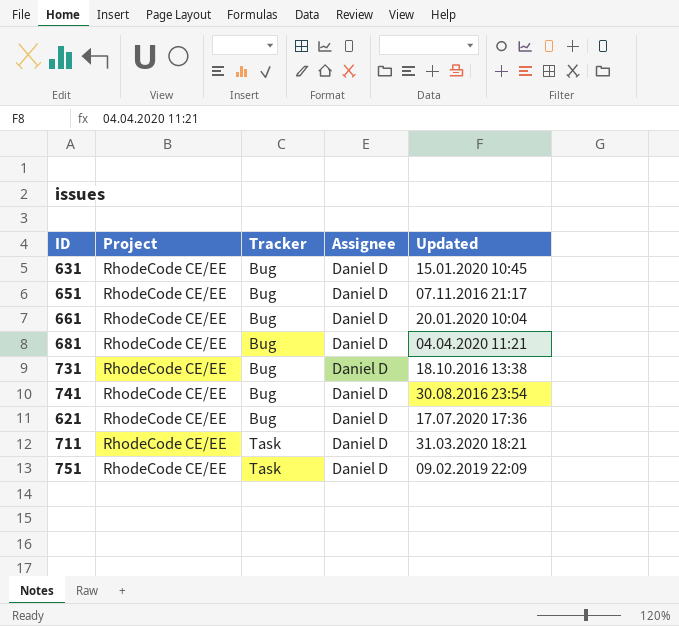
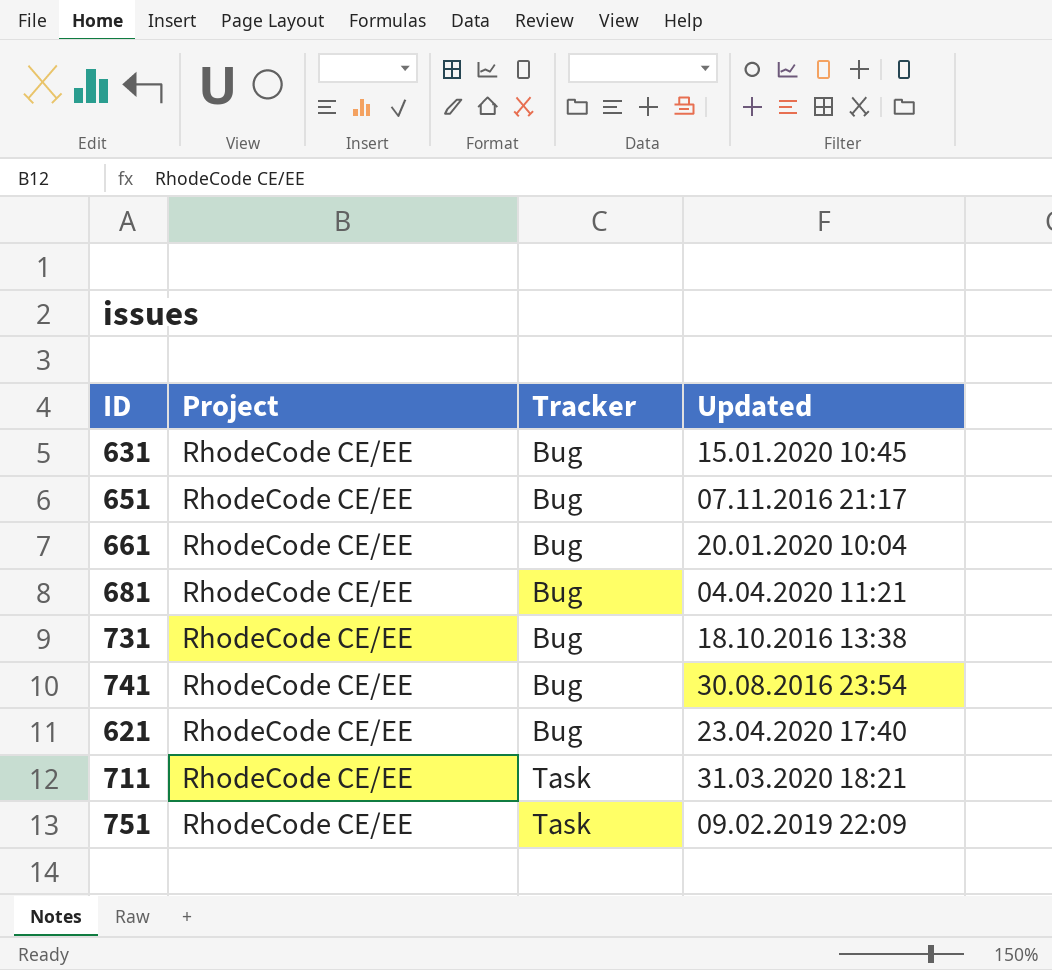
column Assignee | position: 4 -> none
621 | Updated: 17.07.2020 17:36 -> 23.04.2020 17:40

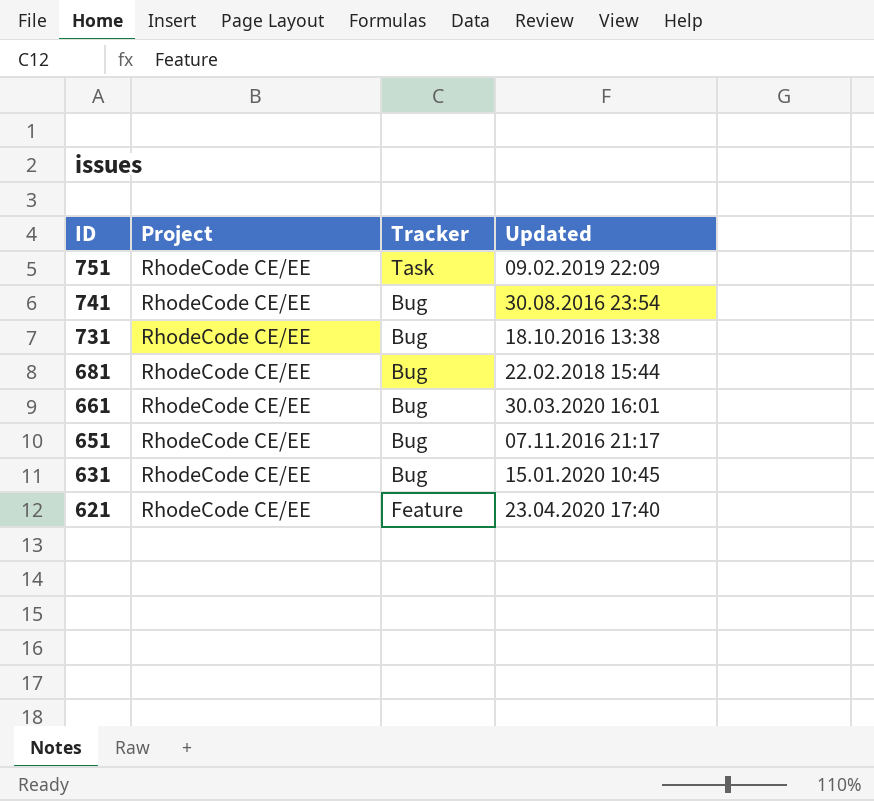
row order: Tracker ascending -> ID descending
row 711: RhodeCode CE/EE | Task | 31.03.2020 18:21 -> none
681 | Updated: 04.04.2020 11:21 -> 22.02.2018 15:44
661 | Updated: 20.01.2020 10:04 -> 30.03.2020 16:01
621 | Tracker: Bug -> Feature

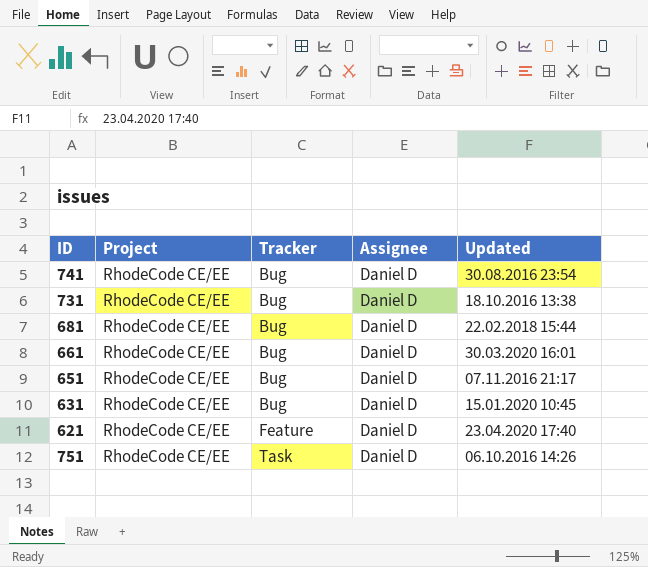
row order: ID descending -> Tracker ascending
column Assignee | position: none -> 4
751 | Updated: 09.02.2019 22:09 -> 06.10.2016 14:26

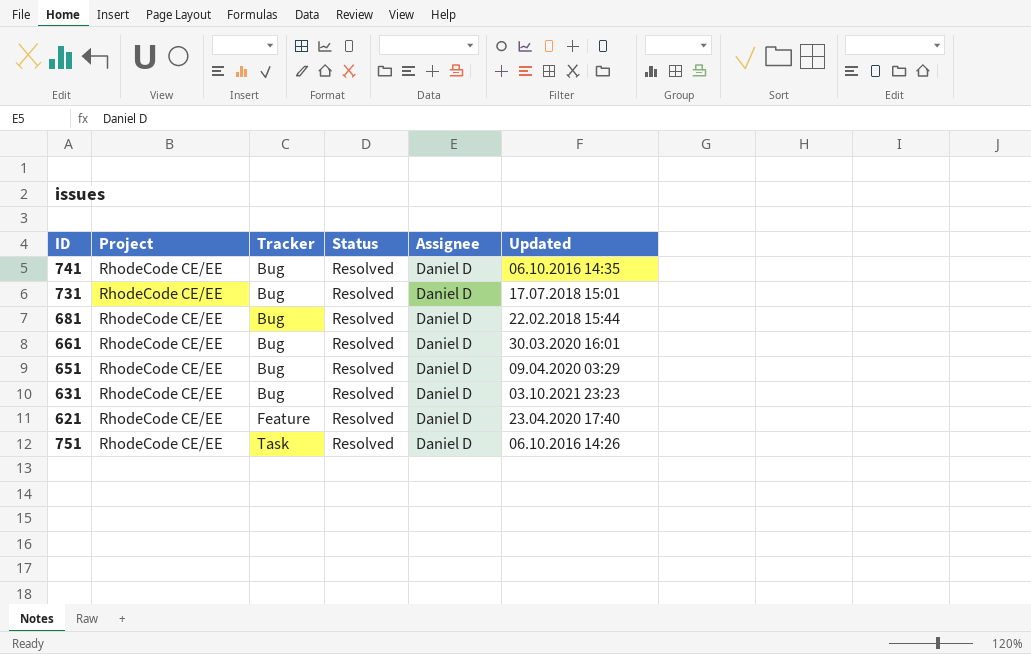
column Status | position: none -> 4
741 | Updated: 30.08.2016 23:54 -> 06.10.2016 14:35
731 | Updated: 18.10.2016 13:38 -> 17.07.2018 15:01
651 | Updated: 07.11.2016 21:17 -> 09.04.2020 03:29
631 | Updated: 15.01.2020 10:45 -> 03.10.2021 23:23

